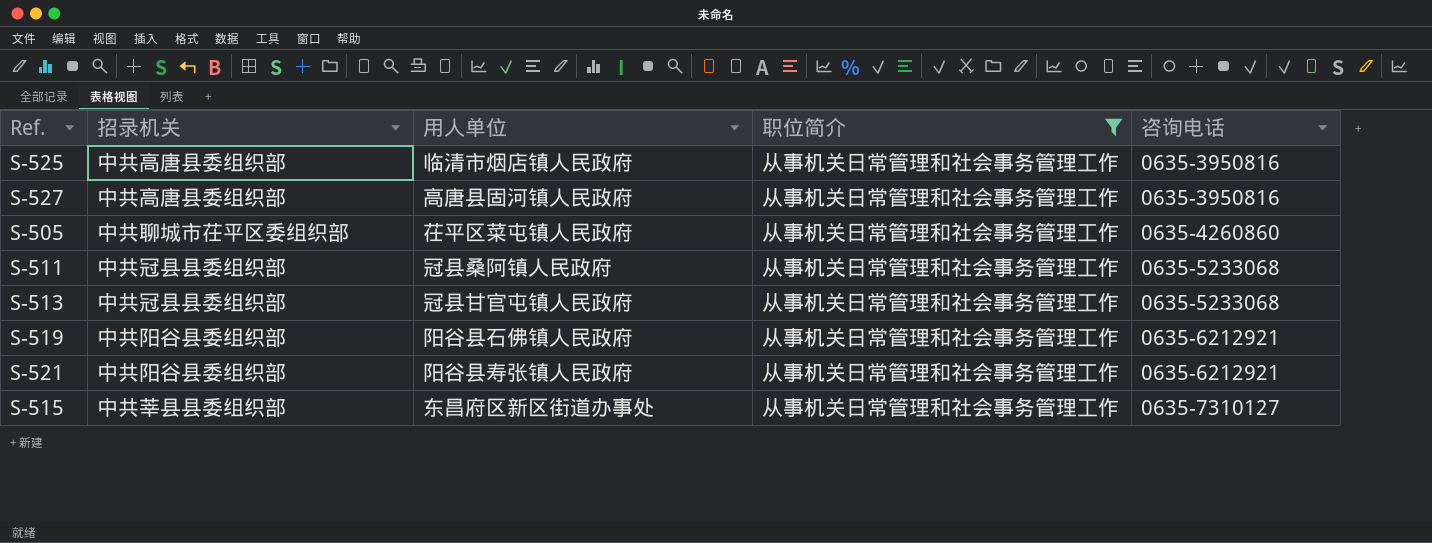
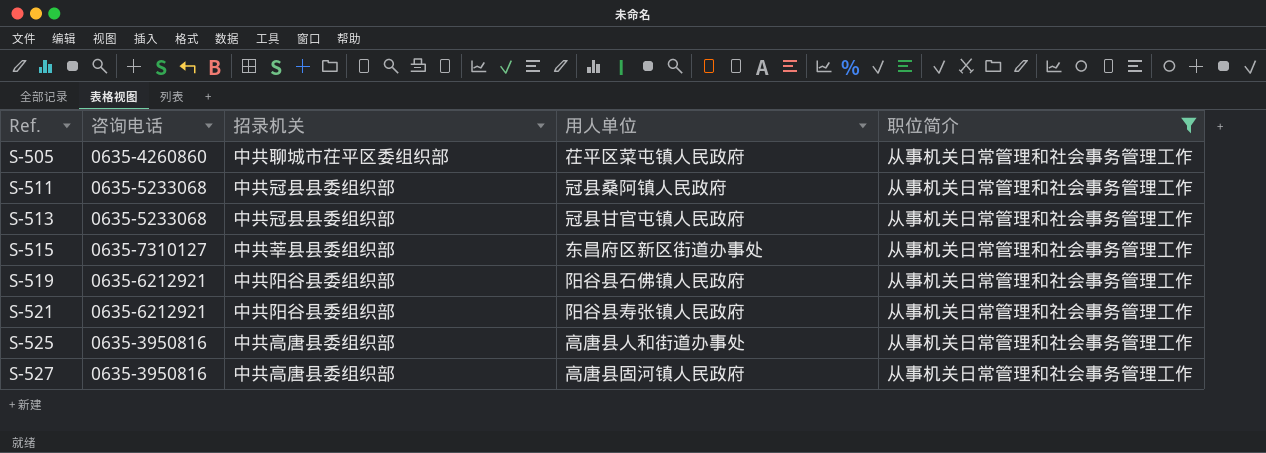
row order: 咨询电话 ascending -> Ref. ascending
column 咨询电话 | position: 5 -> 2
S-525 | 用人单位: 临清市烟店镇人民政府 -> 高唐县人和街道办事处

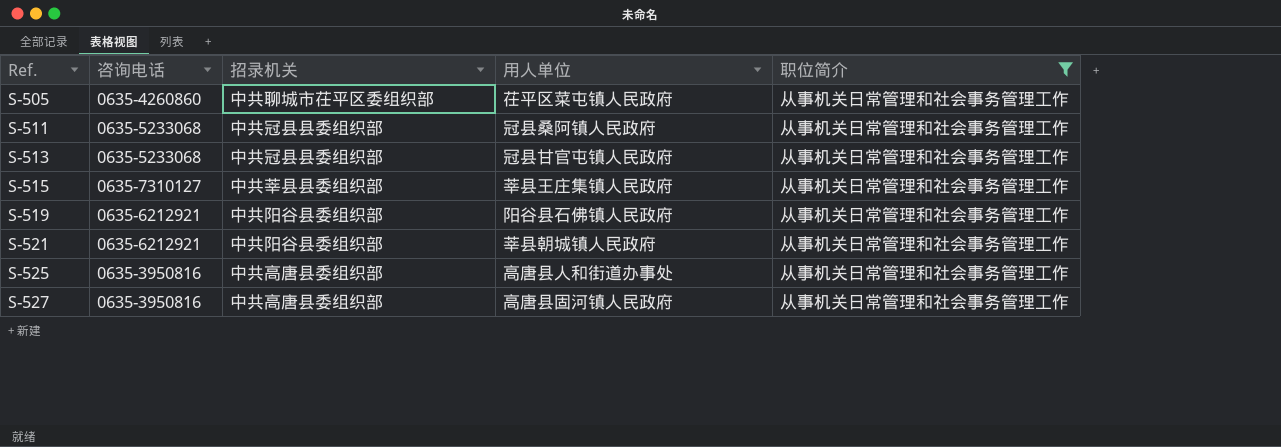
S-515 | 用人单位: 东昌府区新区街道办事处 -> 莘县王庄集镇人民政府
S-521 | 用人单位: 阳谷县寿张镇人民政府 -> 莘县朝城镇人民政府

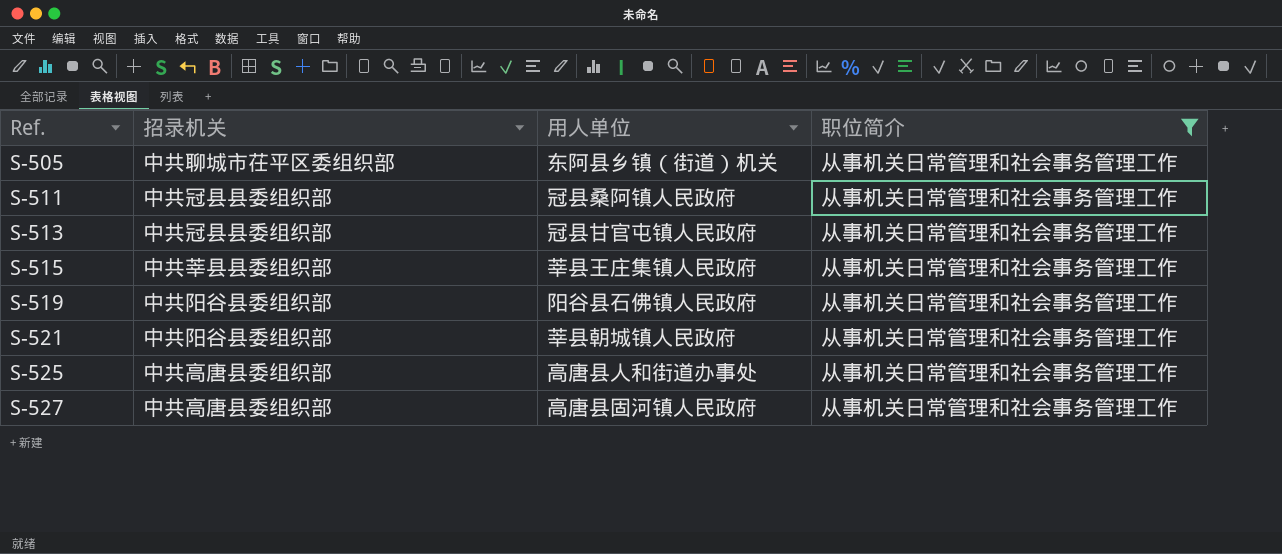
column 咨询电话 | position: 2 -> none
S-505 | 用人单位: 茌平区菜屯镇人民政府 -> 东阿县乡镇（街道）机关

